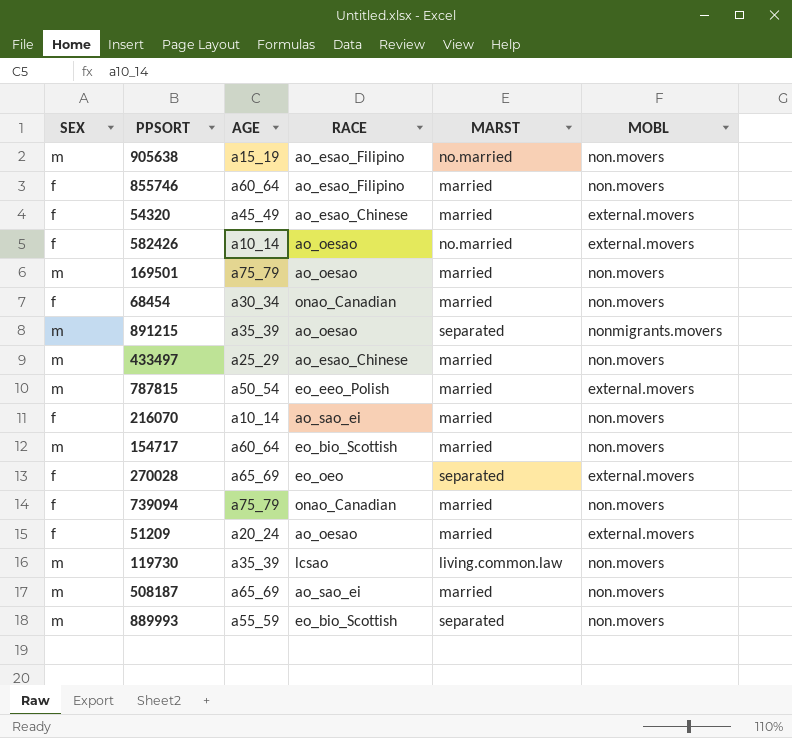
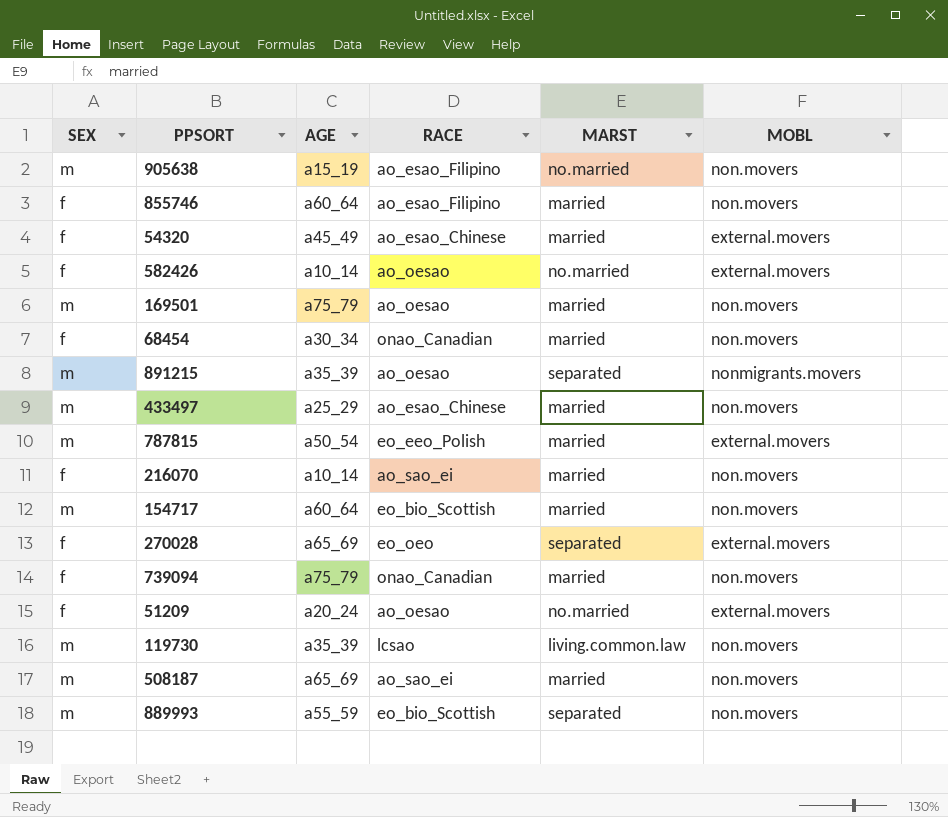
51209 | MARST: married -> no.married

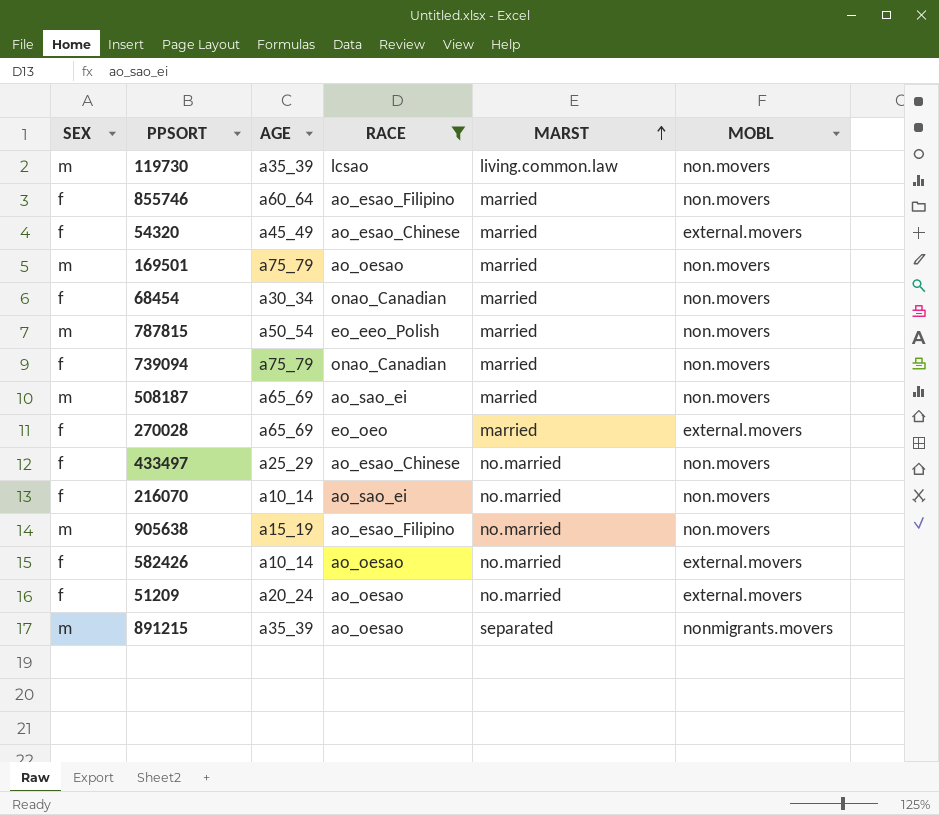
filter: none -> RACE != eo_bio_Scottish
row order: none -> MARST ascending
787815 | MOBL: external.movers -> non.movers
270028 | MARST: separated -> married
433497 | SEX: m -> f
433497 | MARST: married -> no.married
216070 | MARST: married -> no.married

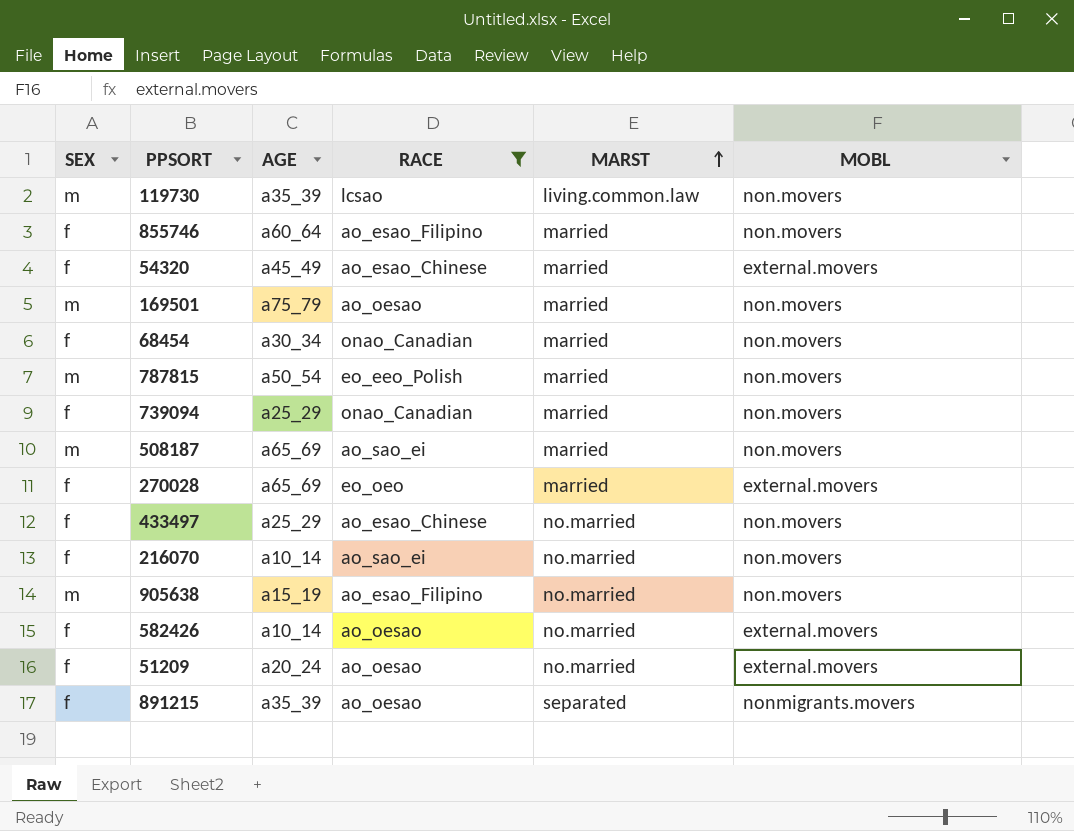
739094 | AGE: a75_79 -> a25_29
891215 | SEX: m -> f

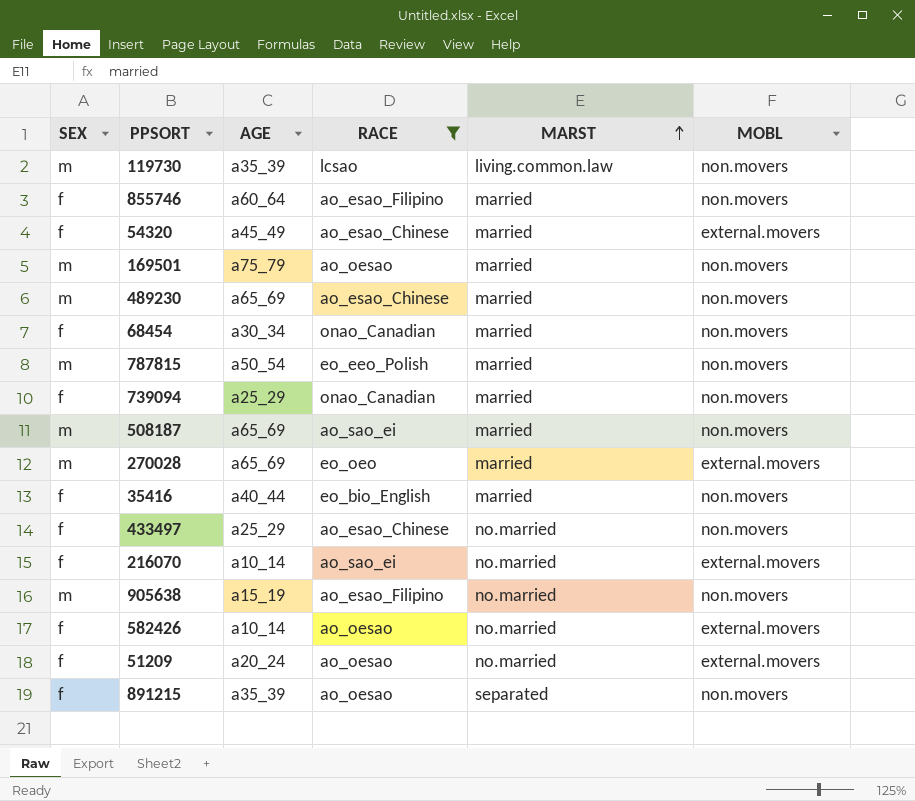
row 489230: none -> m | a65_69 | ao_esao_Chinese | married | non.movers
270028 | SEX: f -> m
row 35416: none -> f | a40_44 | eo_bio_English | married | non.movers
216070 | MOBL: non.movers -> external.movers
891215 | MOBL: nonmigrants.movers -> non.movers

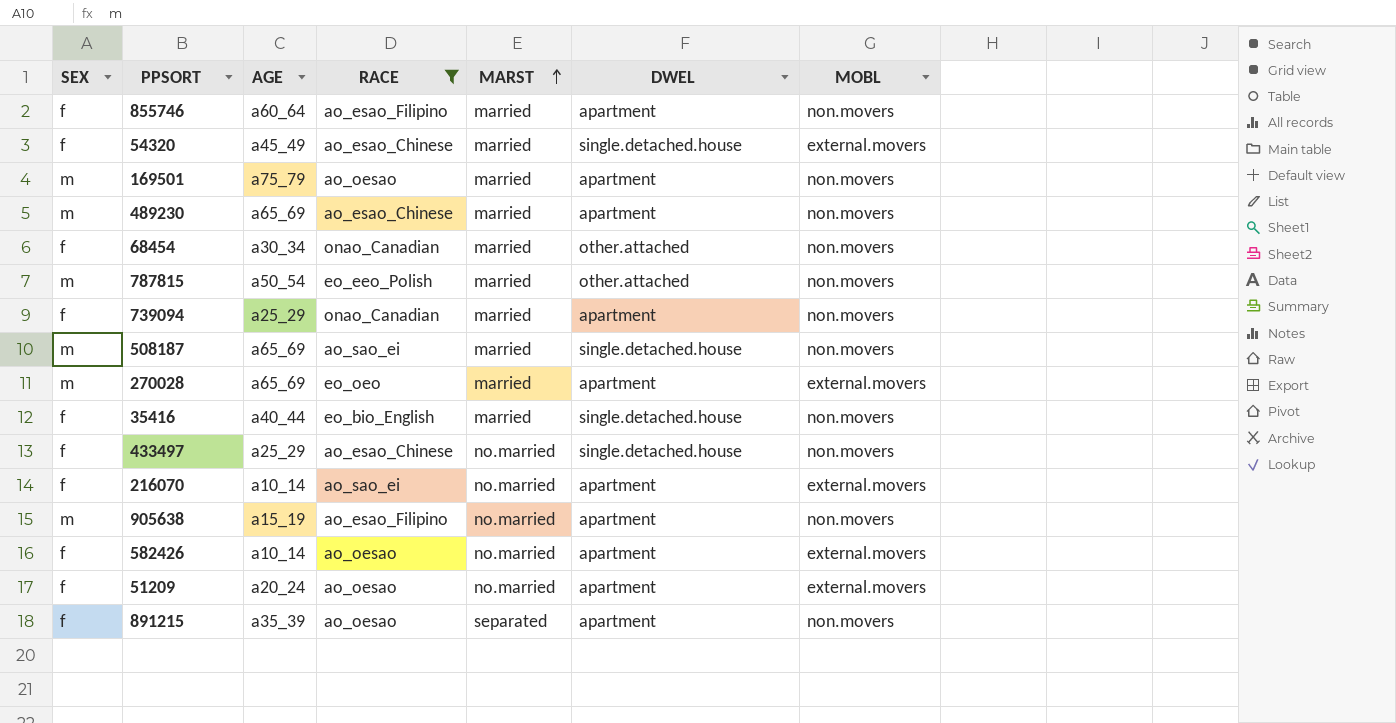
column DWEL | position: none -> 6
row 119730: m | a35_39 | lcsao | living.common.law | non.movers -> none

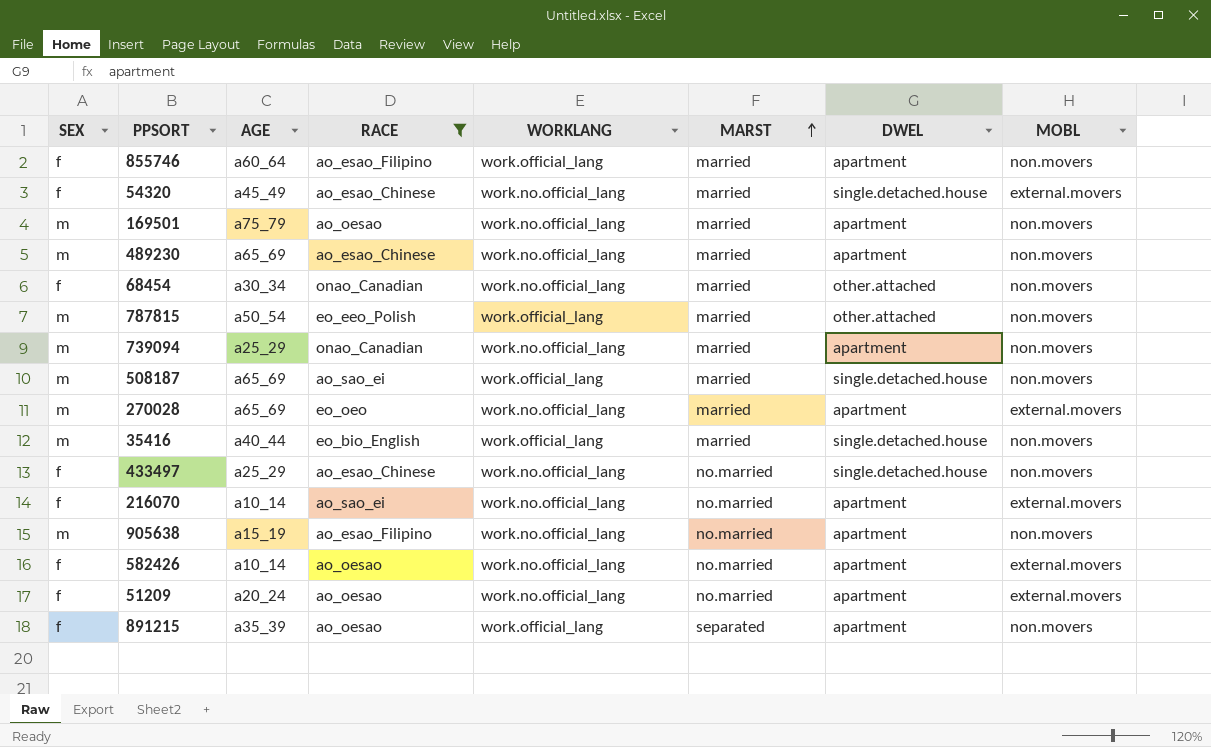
column WORKLANG | position: none -> 5
739094 | SEX: f -> m
35416 | SEX: f -> m

